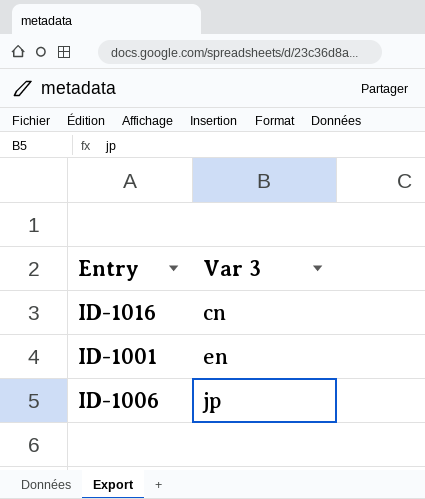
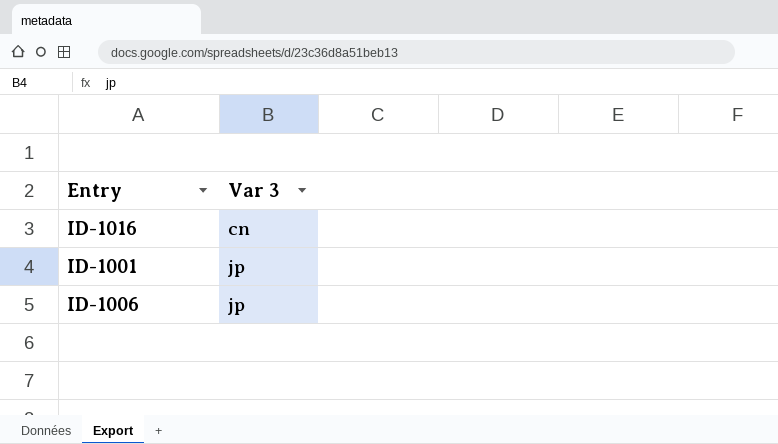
ID-1001 | Var 3: en -> jp

